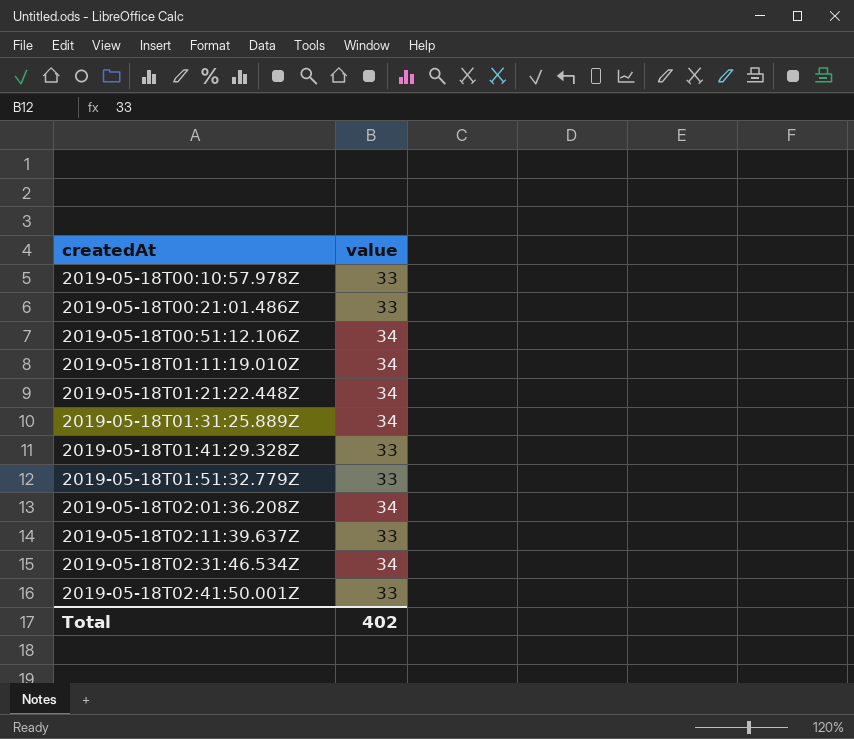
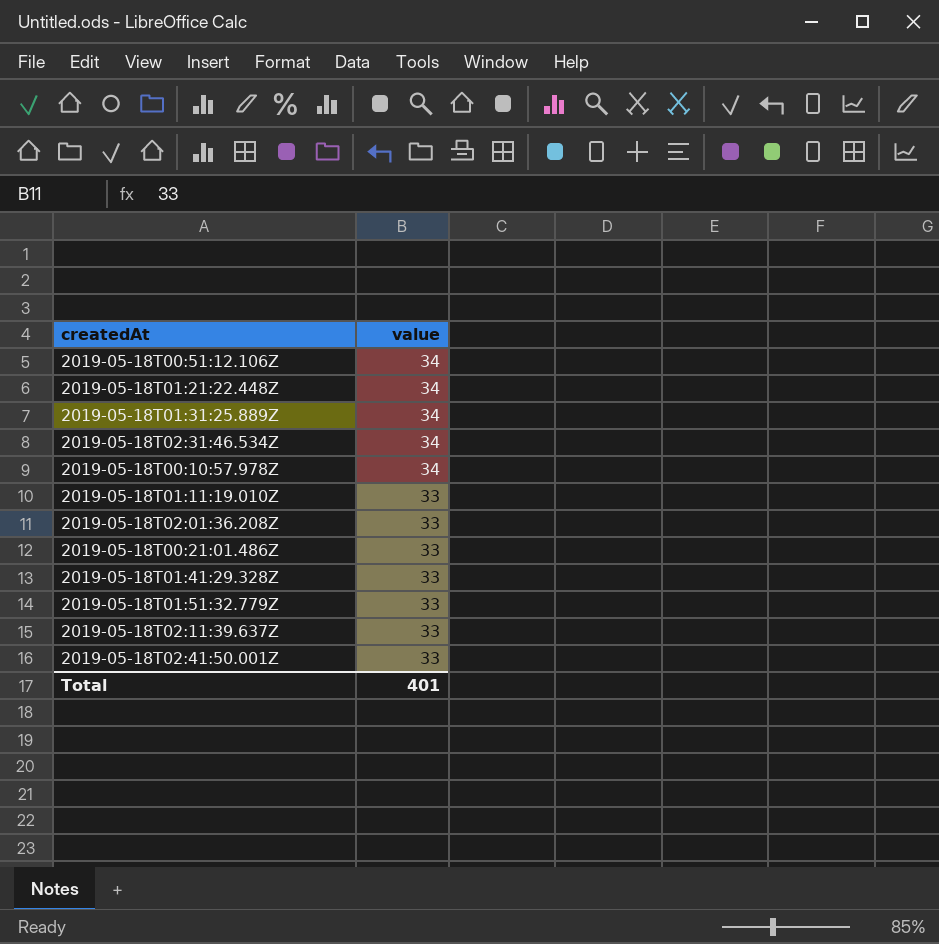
row order: createdAt ascending -> value descending
2019-05-18T00:10:57.978Z | value: 33 -> 34
2019-05-18T01:11:19.010Z | value: 34 -> 33
2019-05-18T02:01:36.208Z | value: 34 -> 33
Total | value: 402 -> 401

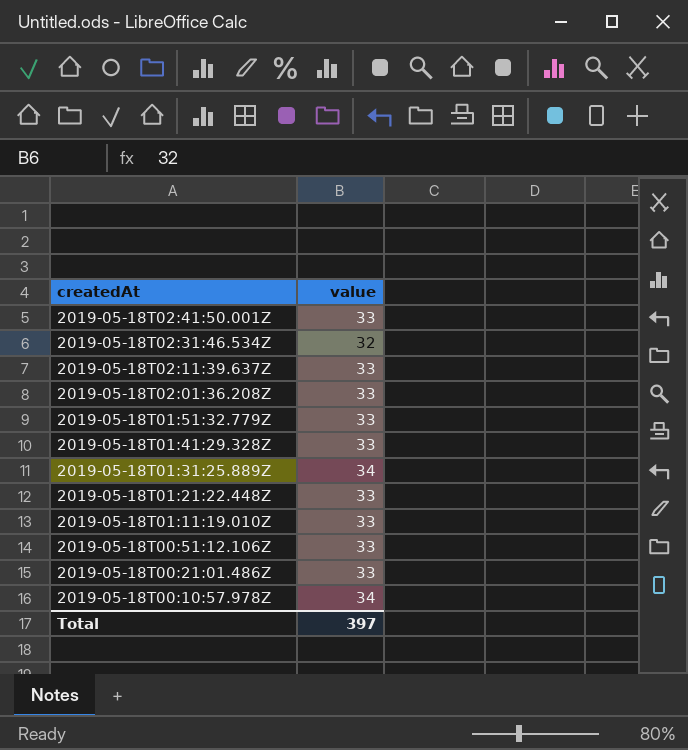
row order: value descending -> createdAt descending
2019-05-18T02:31:46.534Z | value: 34 -> 32
2019-05-18T01:21:22.448Z | value: 34 -> 33
2019-05-18T00:51:12.106Z | value: 34 -> 33
Total | value: 401 -> 397

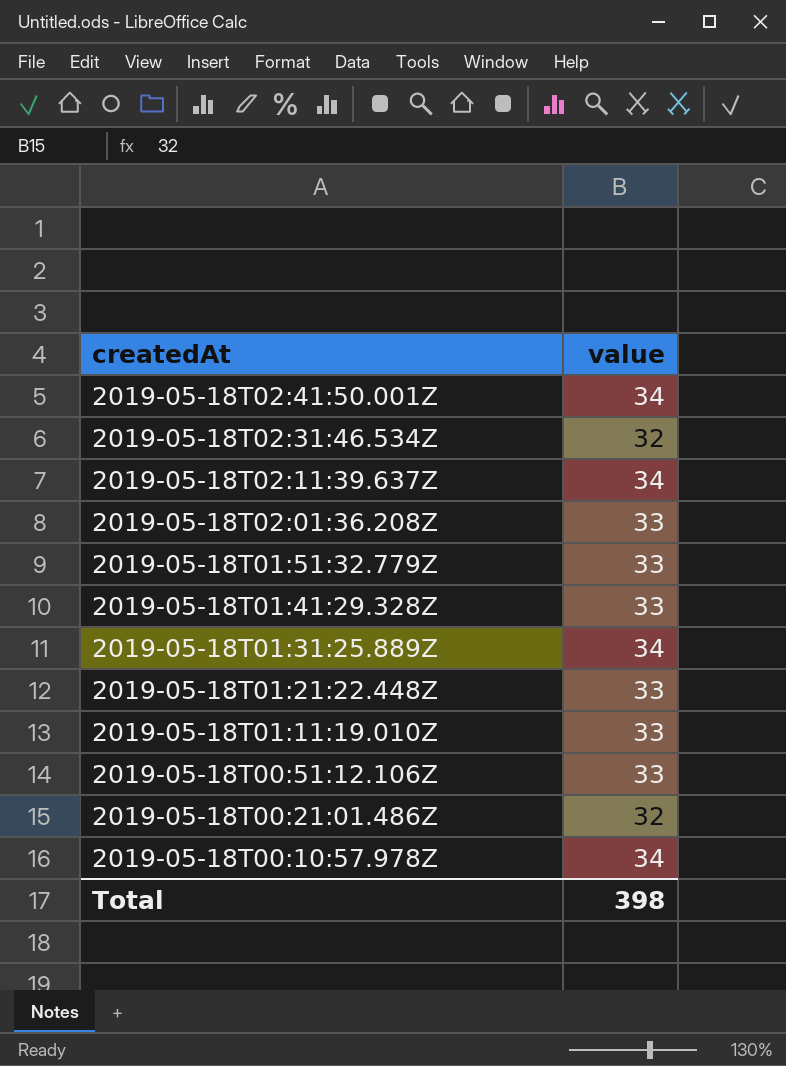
2019-05-18T02:41:50.001Z | value: 33 -> 34
2019-05-18T02:11:39.637Z | value: 33 -> 34
2019-05-18T00:21:01.486Z | value: 33 -> 32
Total | value: 397 -> 398

